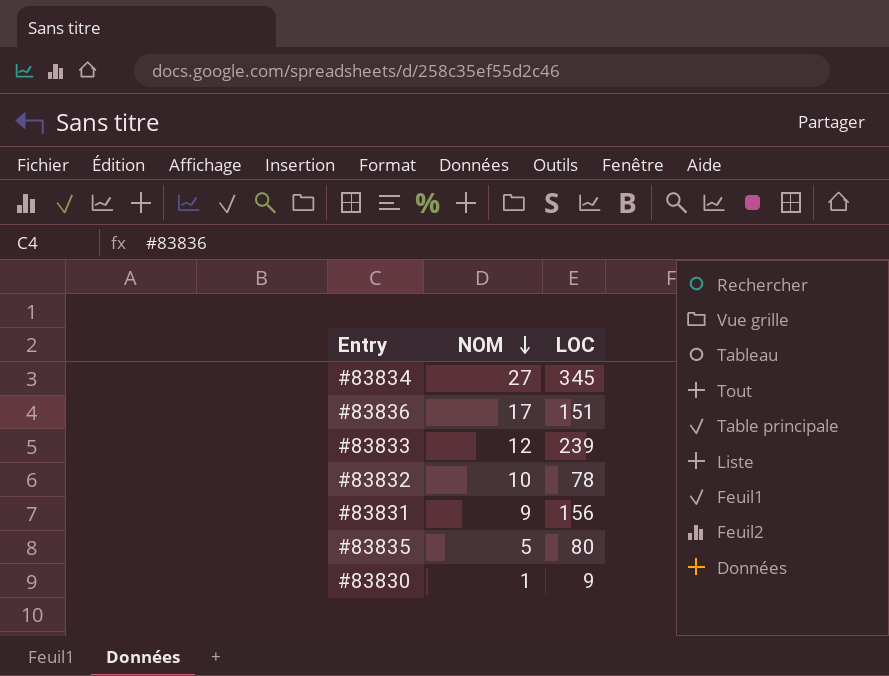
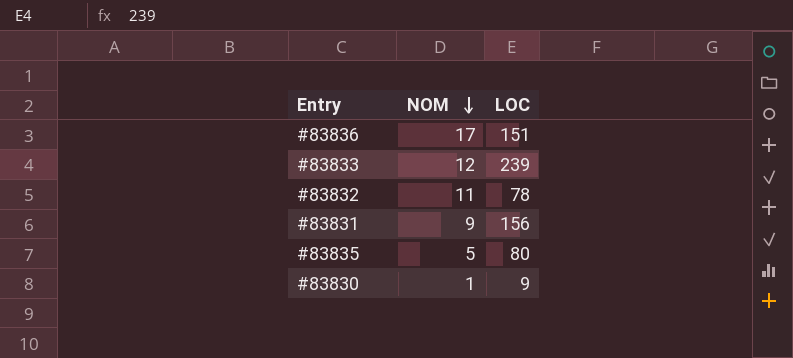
row #83834: 27 | 345 -> none
#83832 | NOM: 10 -> 11

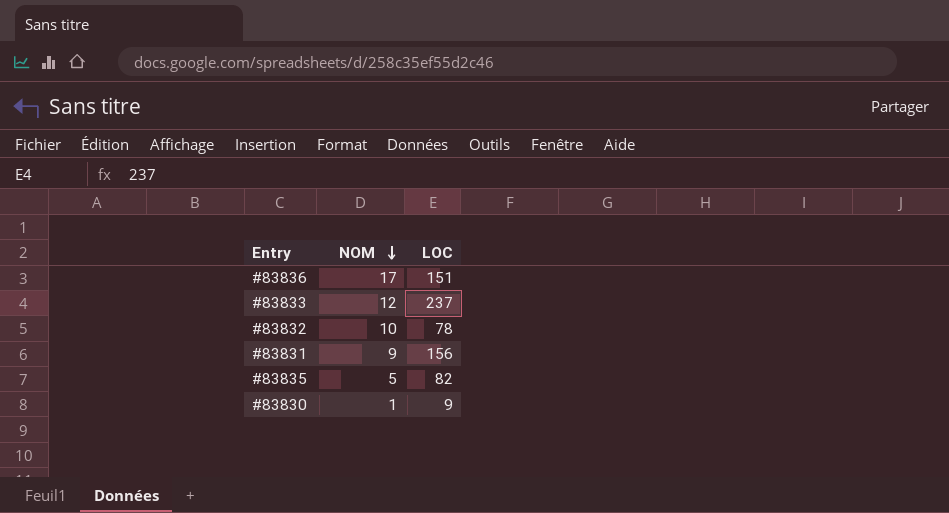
#83833 | LOC: 239 -> 237
#83832 | NOM: 11 -> 10
#83835 | LOC: 80 -> 82

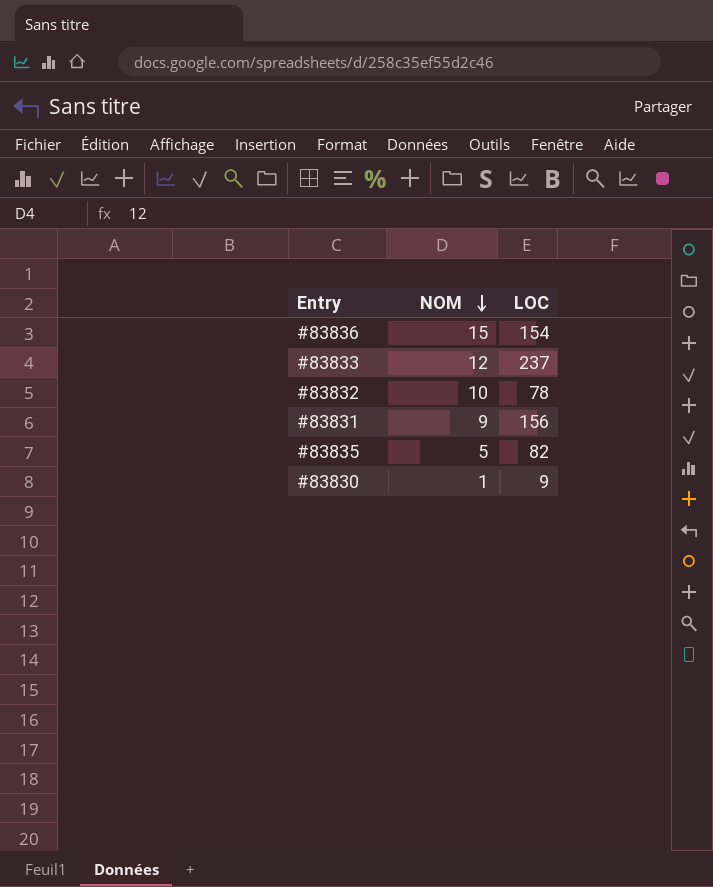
#83836 | NOM: 17 -> 15
#83836 | LOC: 151 -> 154

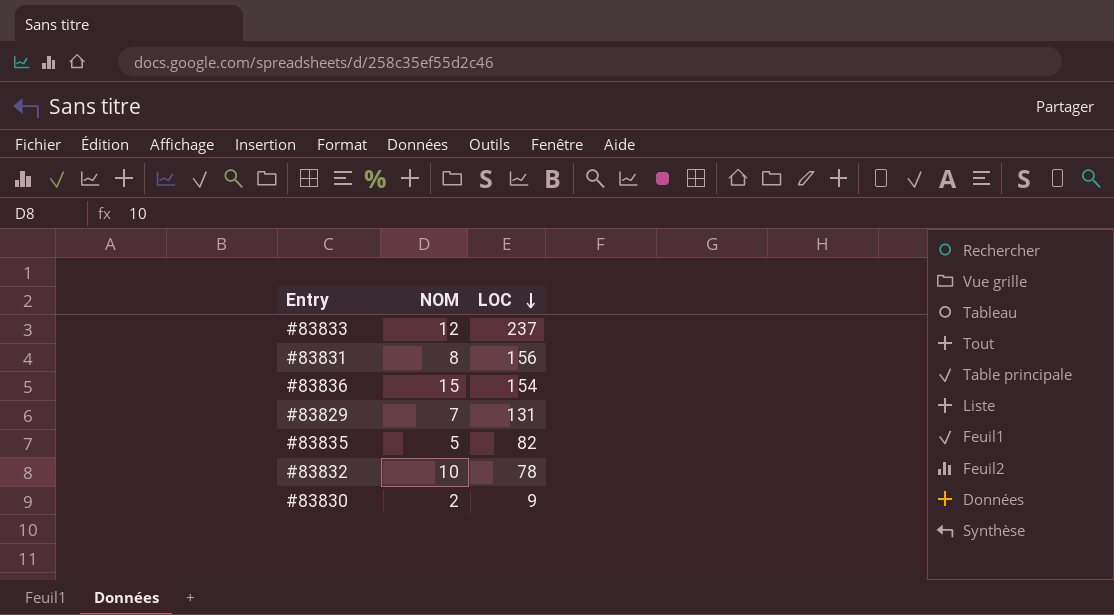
row order: NOM descending -> LOC descending
#83831 | NOM: 9 -> 8
row #83829: none -> 7 | 131
#83830 | NOM: 1 -> 2

